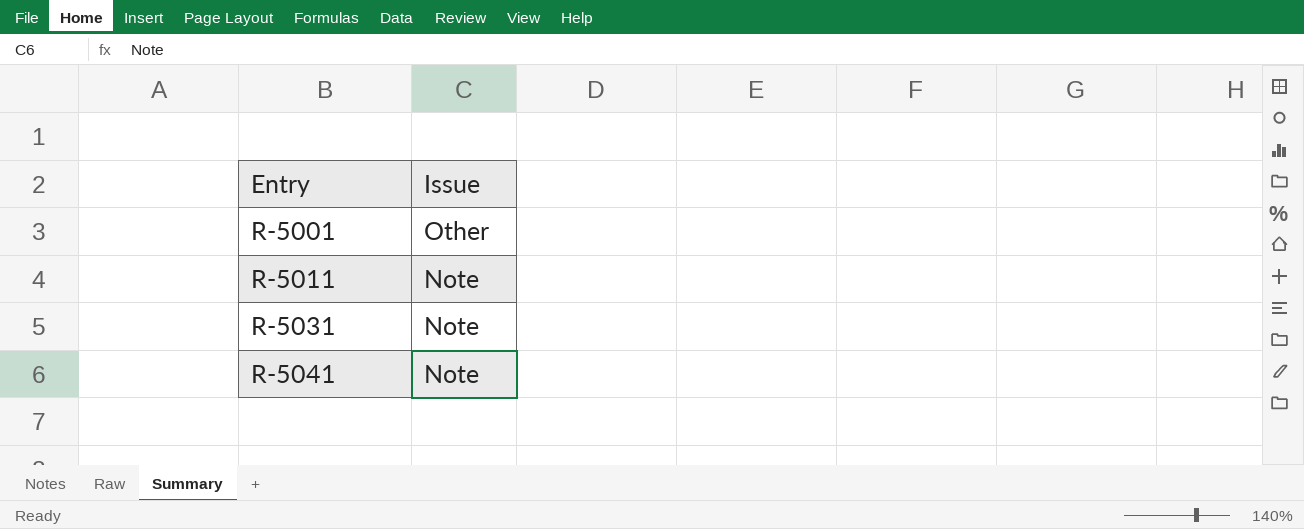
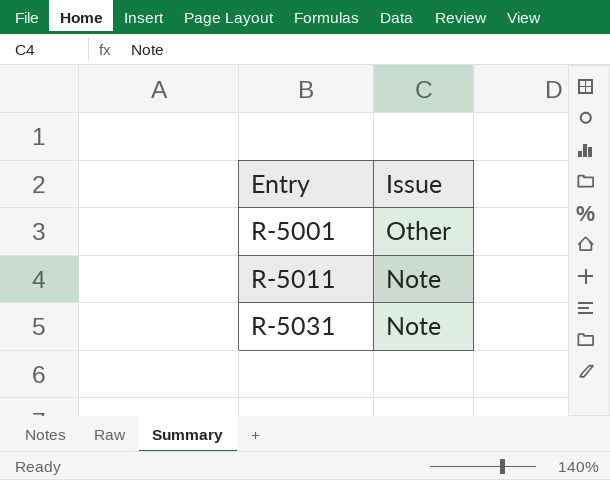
row R-5041: Note -> none

